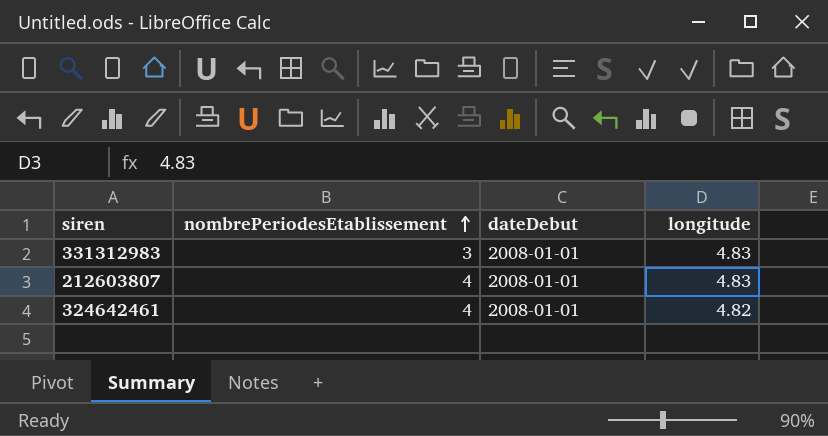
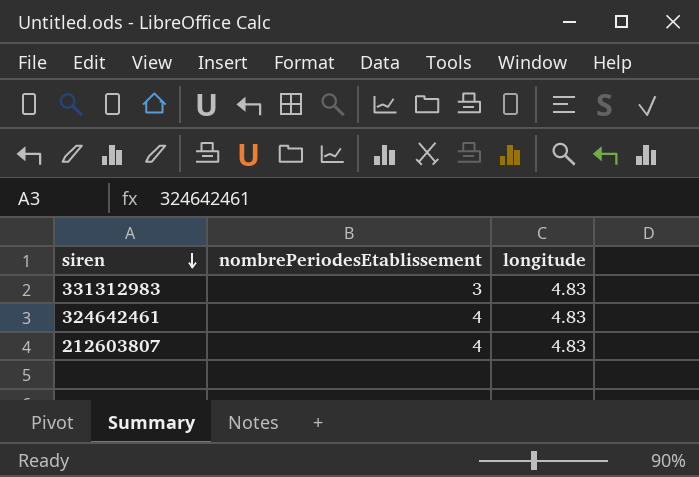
row order: nombrePeriodesEtablissement ascending -> siren descending
column dateDebut | position: 3 -> none
324642461 | longitude: 4.82 -> 4.83

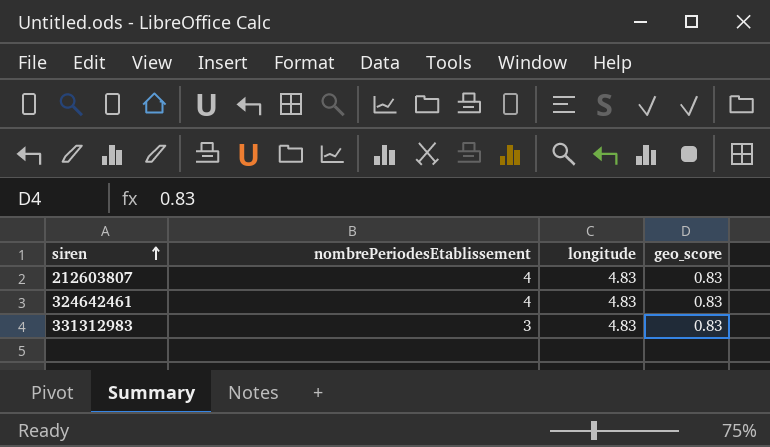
row order: siren descending -> siren ascending
column geo_score | position: none -> 4

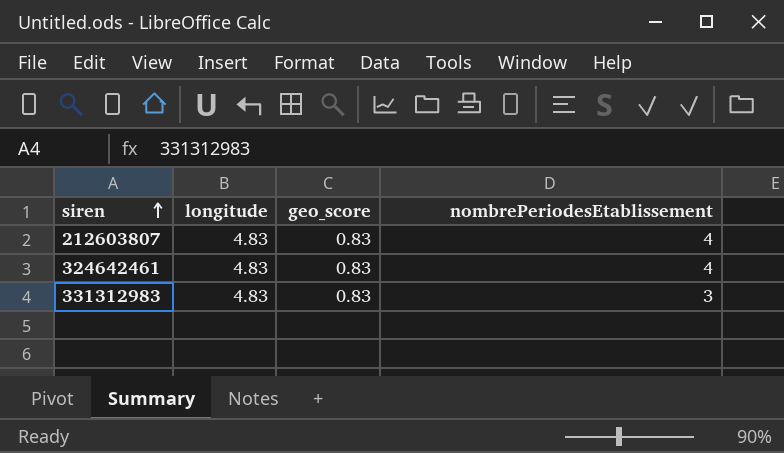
column nombrePeriodesEtablissement | position: 2 -> 4

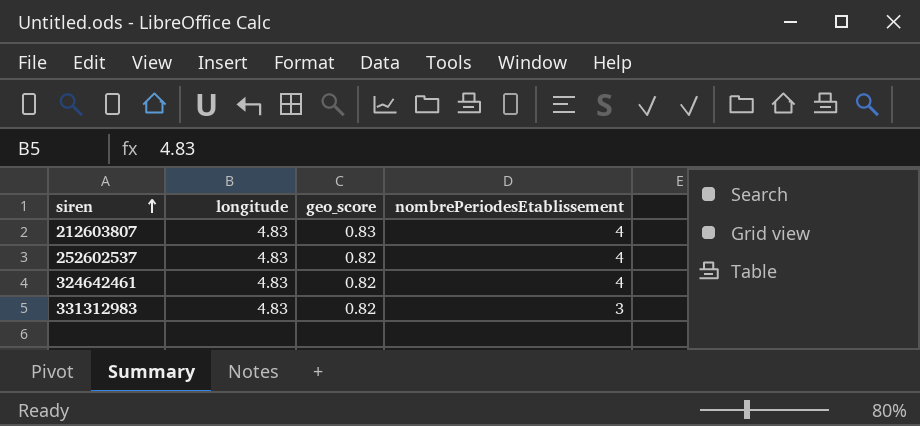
row 252602537: none -> 4.83 | 0.82 | 4
324642461 | geo_score: 0.83 -> 0.82
331312983 | geo_score: 0.83 -> 0.82

